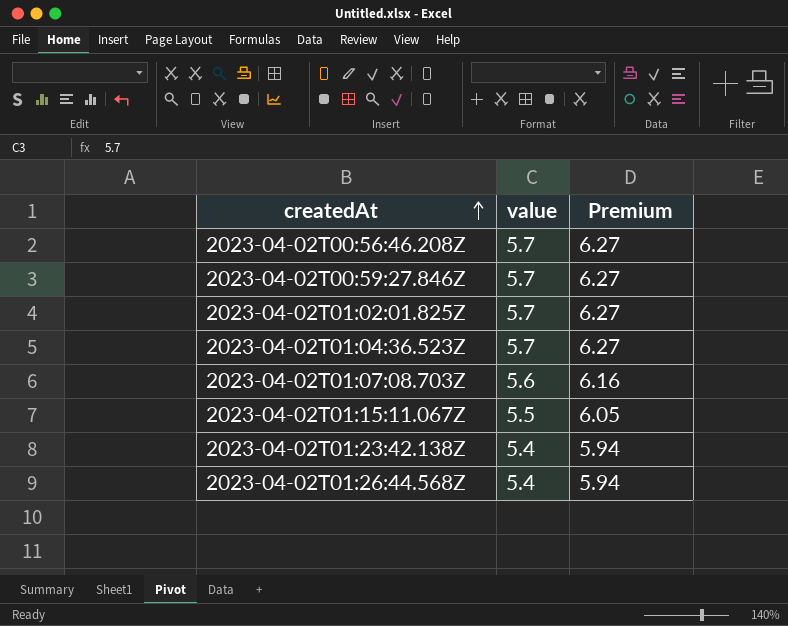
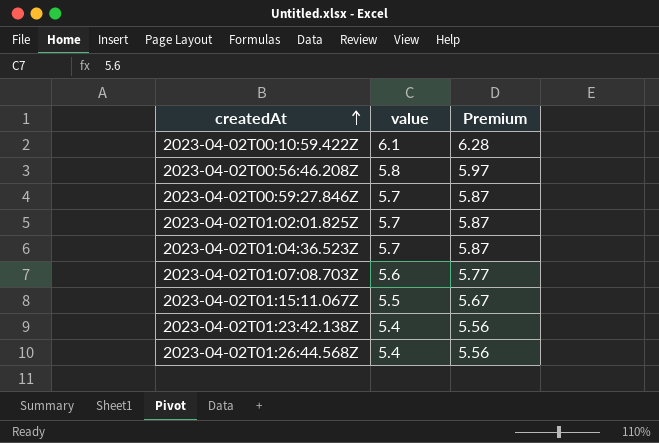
column Premium | formula: [value] * 1.1 -> [value] * 1.03
row 2023-04-02T00:10:59.422Z: none -> 6.1 | 6.28
2023-04-02T00:56:46.208Z | value: 5.7 -> 5.8

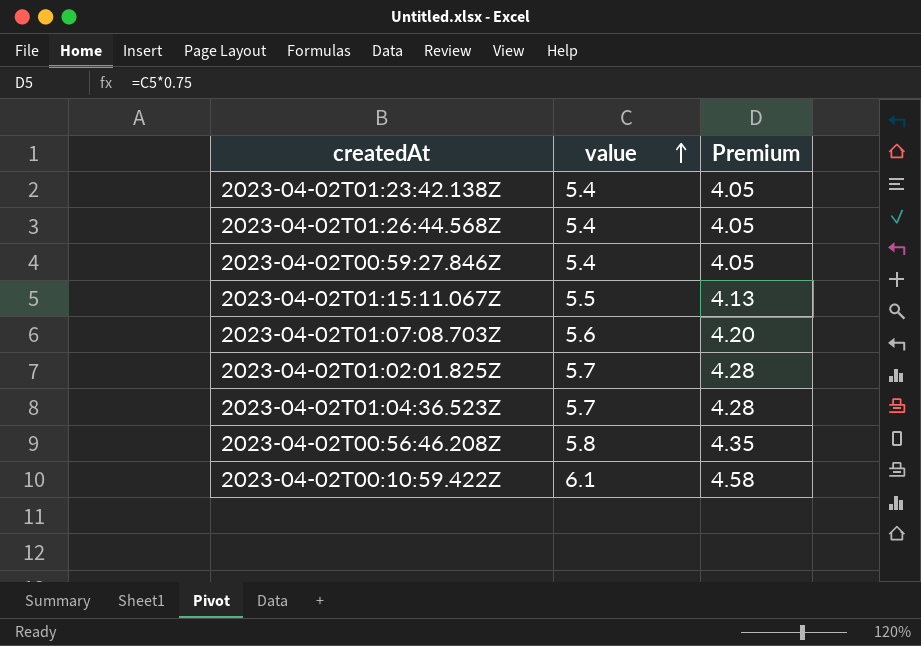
row order: createdAt ascending -> value ascending
column Premium | formula: [value] * 1.03 -> [value] * 0.75
2023-04-02T00:59:27.846Z | value: 5.7 -> 5.4

